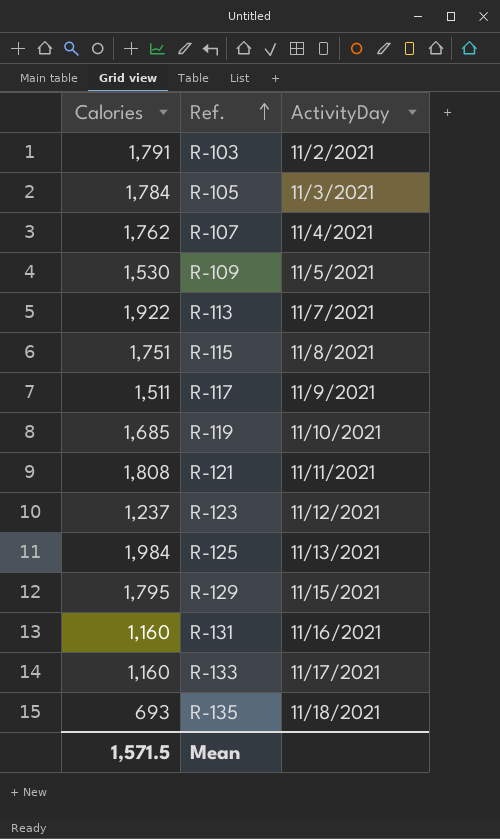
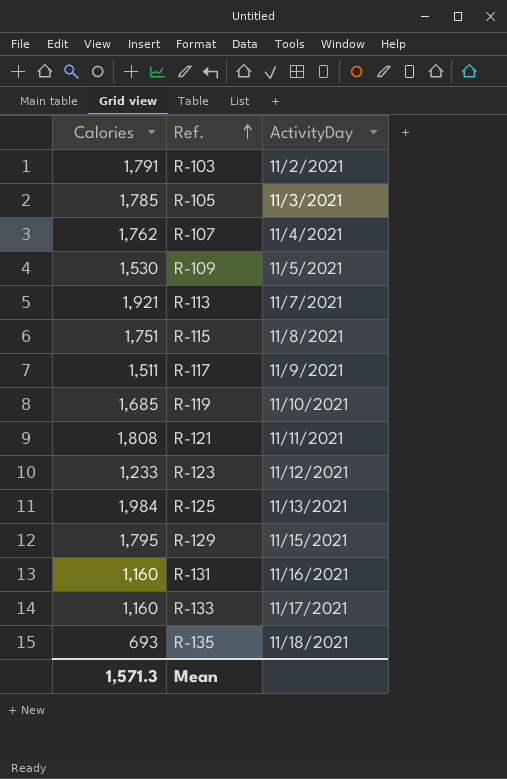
R-105 | Calories: 1,784 -> 1,785
R-113 | Calories: 1,922 -> 1,921
R-123 | Calories: 1,237 -> 1,233
Mean | Calories: 1,571.5 -> 1,571.3

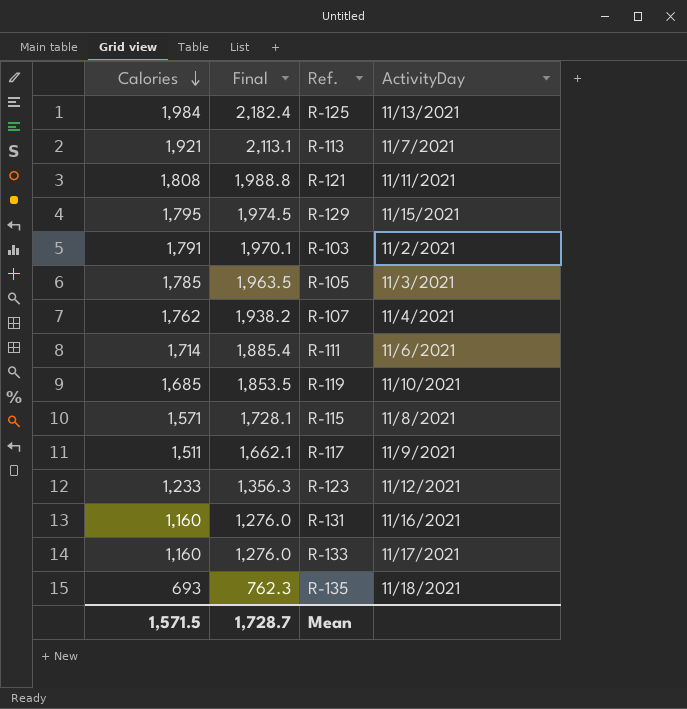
row order: Ref. ascending -> Calories descending
column Final | formula: none -> [Calories] * 1.1
row R-109: 1,530 | 11/5/2021 -> none
row R-111: none -> 1,714 | 1,885.4 | 11/6/2021
R-115 | Calories: 1,751 -> 1,571
Mean | Calories: 1,571.3 -> 1,571.5

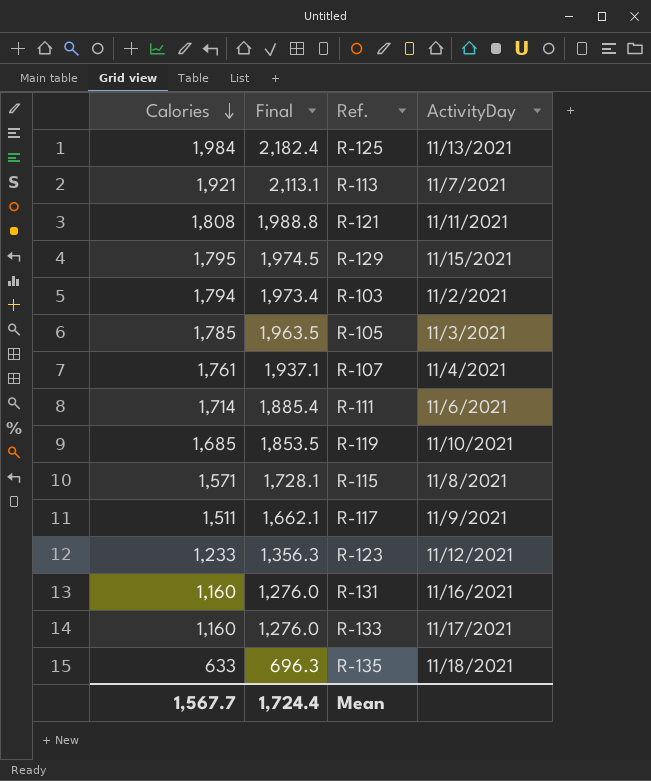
R-103 | Calories: 1,791 -> 1,794
R-103 | Final: 1,970.1 -> 1,973.4
R-107 | Calories: 1,762 -> 1,761
R-107 | Final: 1,938.2 -> 1,937.1
R-135 | Calories: 693 -> 633
R-135 | Final: 762.3 -> 696.3
Mean | Calories: 1,571.5 -> 1,567.7
Mean | Final: 1,728.7 -> 1,724.4

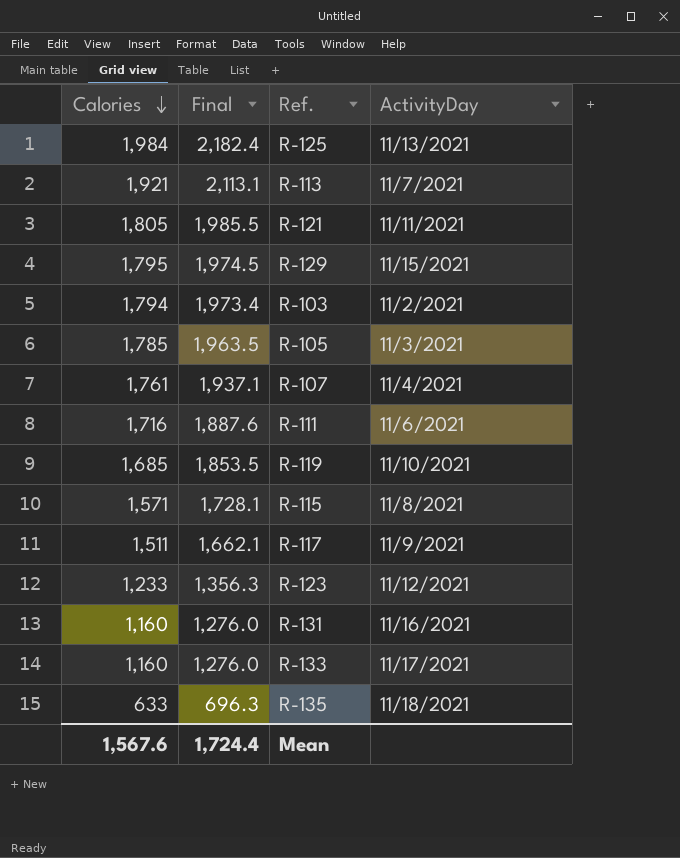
R-121 | Calories: 1,808 -> 1,805
R-121 | Final: 1,988.8 -> 1,985.5
R-111 | Calories: 1,714 -> 1,716
R-111 | Final: 1,885.4 -> 1,887.6
Mean | Calories: 1,567.7 -> 1,567.6

